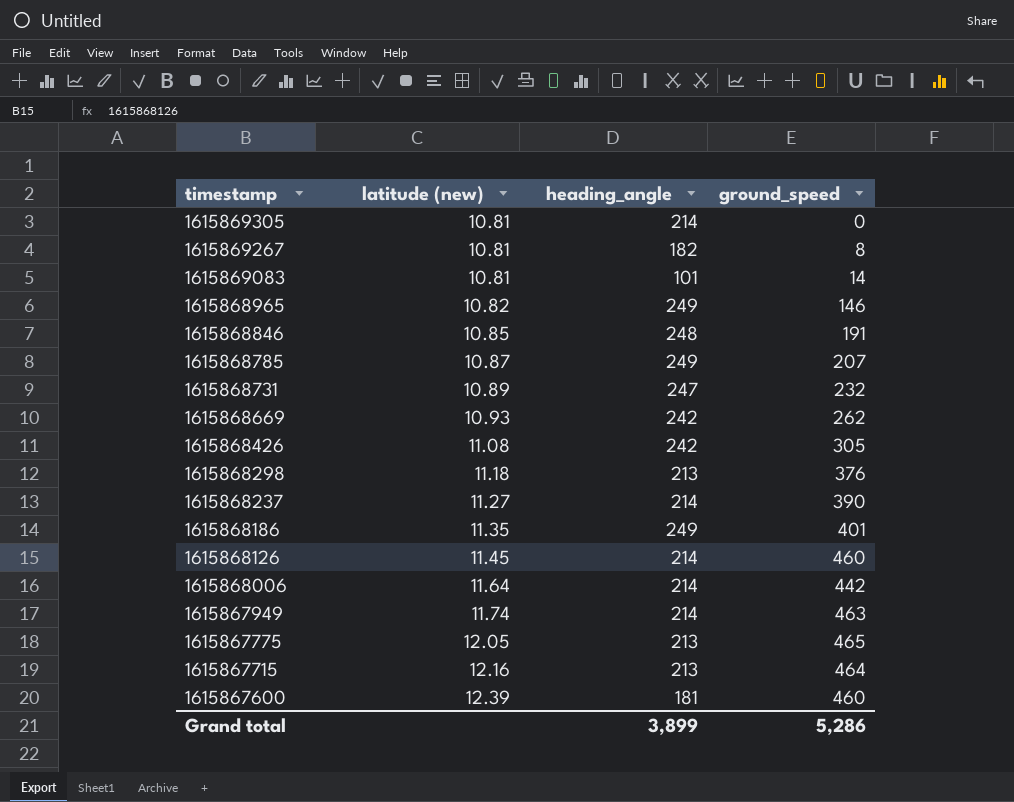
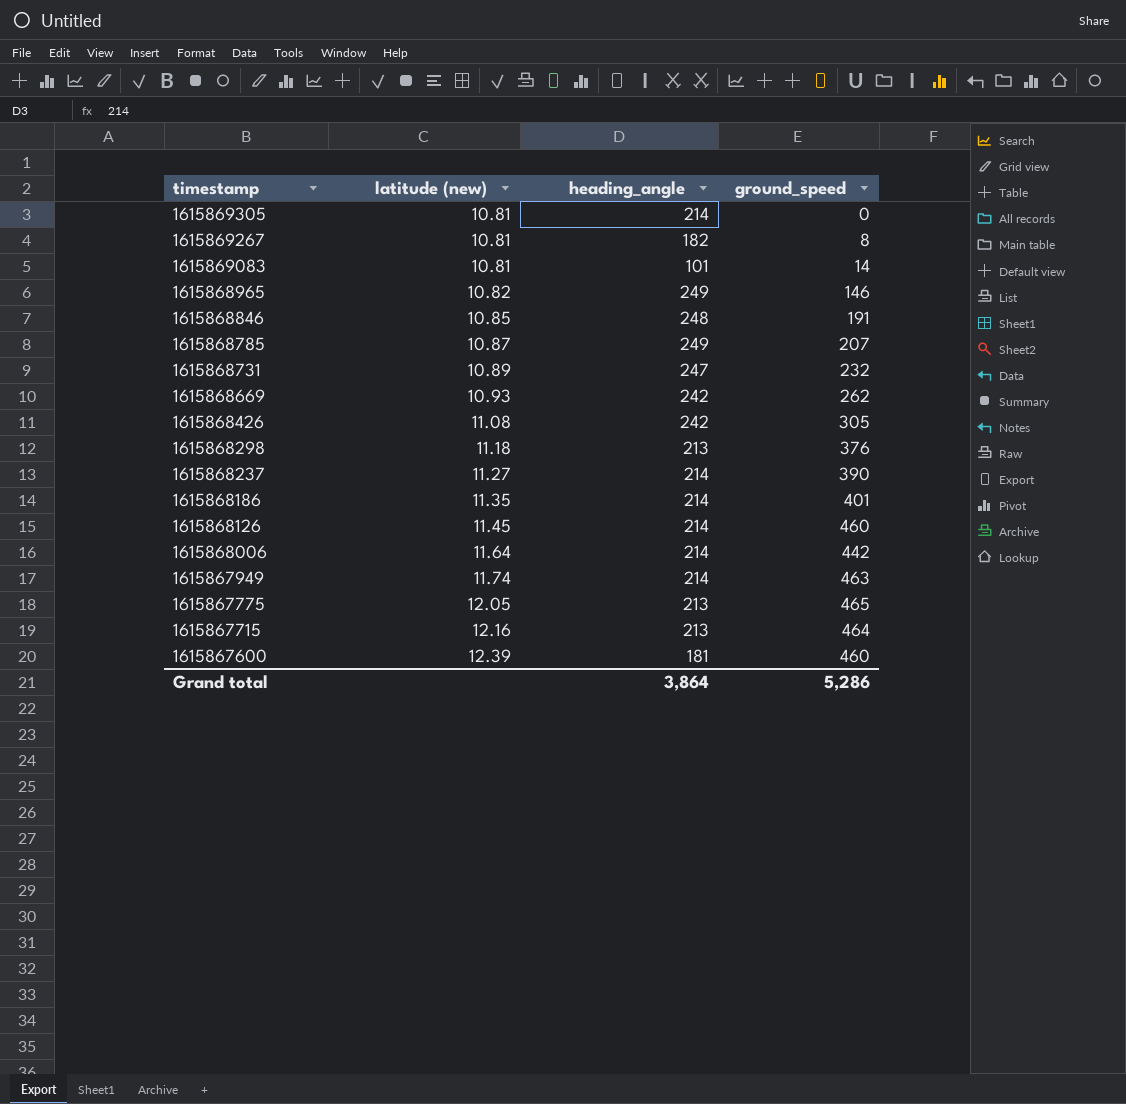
1615868186 | heading_angle: 249 -> 214
Grand total | heading_angle: 3,899 -> 3,864

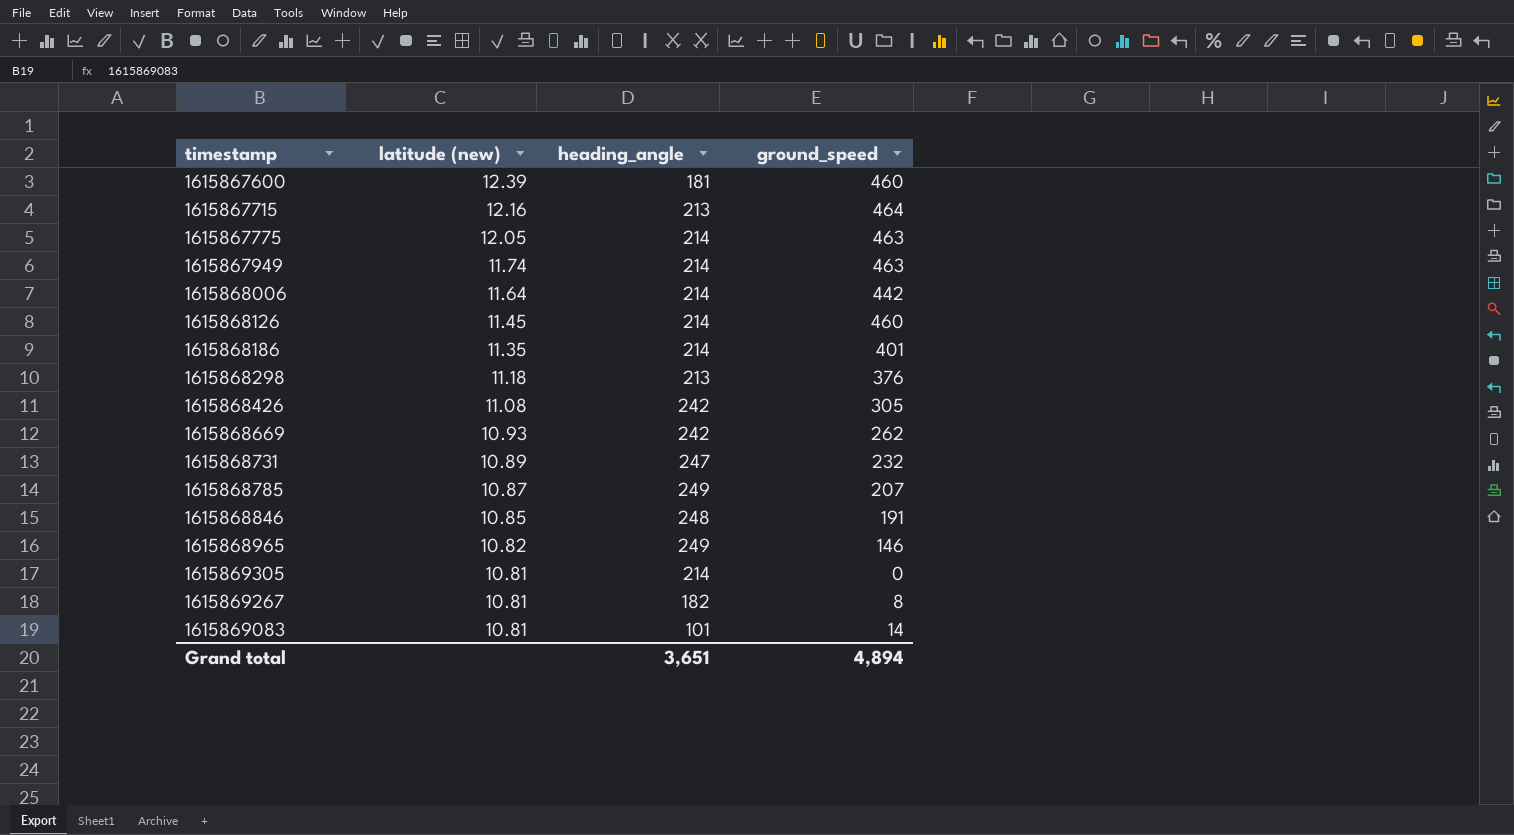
row order: timestamp descending -> latitude (new) descending
row 1615868237: 11.27 | 214 | 390 -> none
1615867775 | heading_angle: 213 -> 214
1615867775 | ground_speed: 465 -> 463
Grand total | heading_angle: 3,864 -> 3,651
Grand total | ground_speed: 5,286 -> 4,894

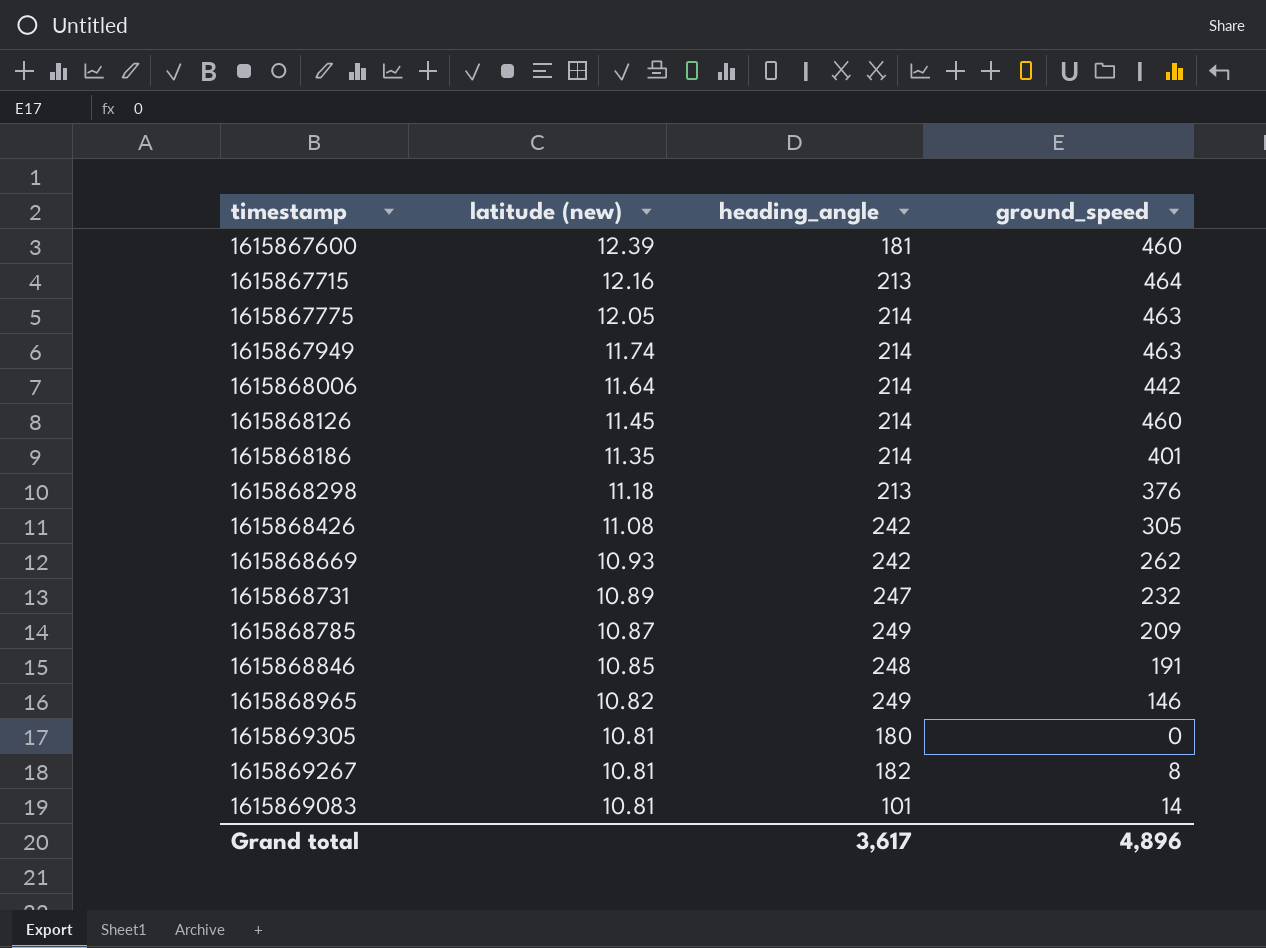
1615868785 | ground_speed: 207 -> 209
1615869305 | heading_angle: 214 -> 180
Grand total | heading_angle: 3,651 -> 3,617
Grand total | ground_speed: 4,894 -> 4,896

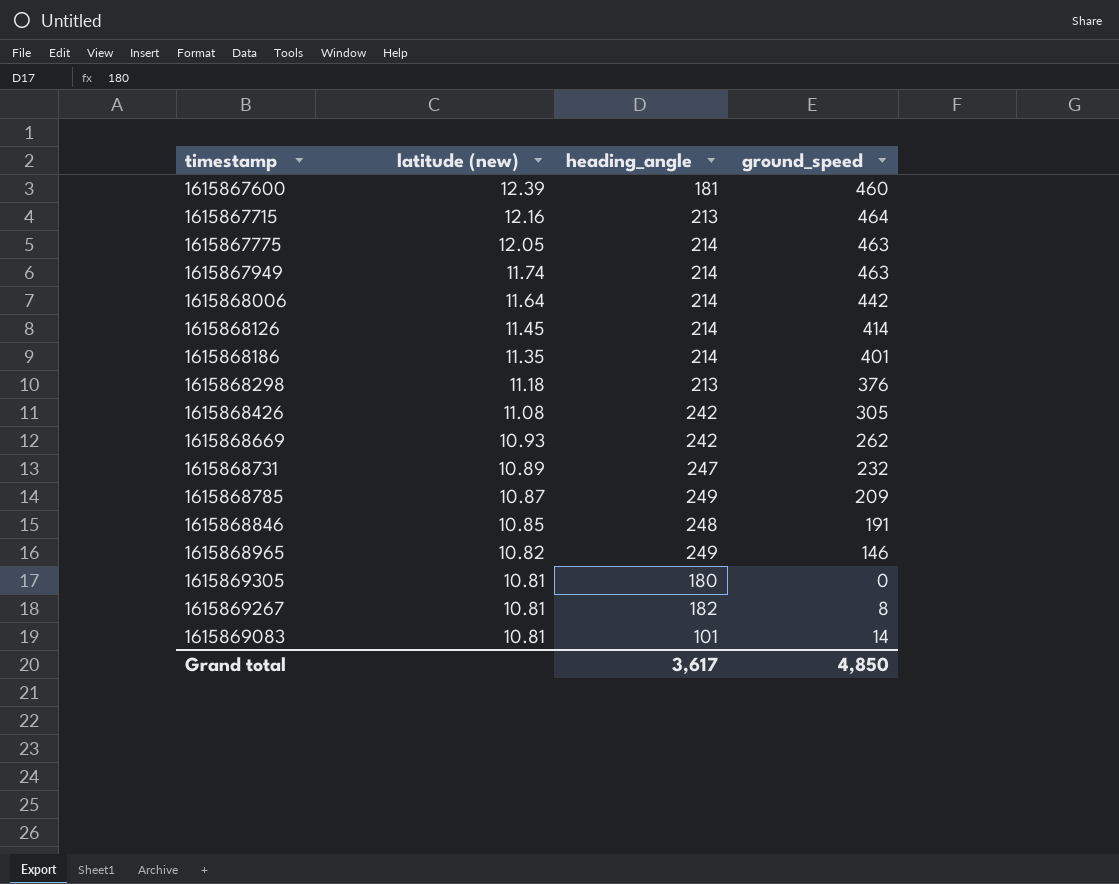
1615868126 | ground_speed: 460 -> 414
Grand total | ground_speed: 4,896 -> 4,850

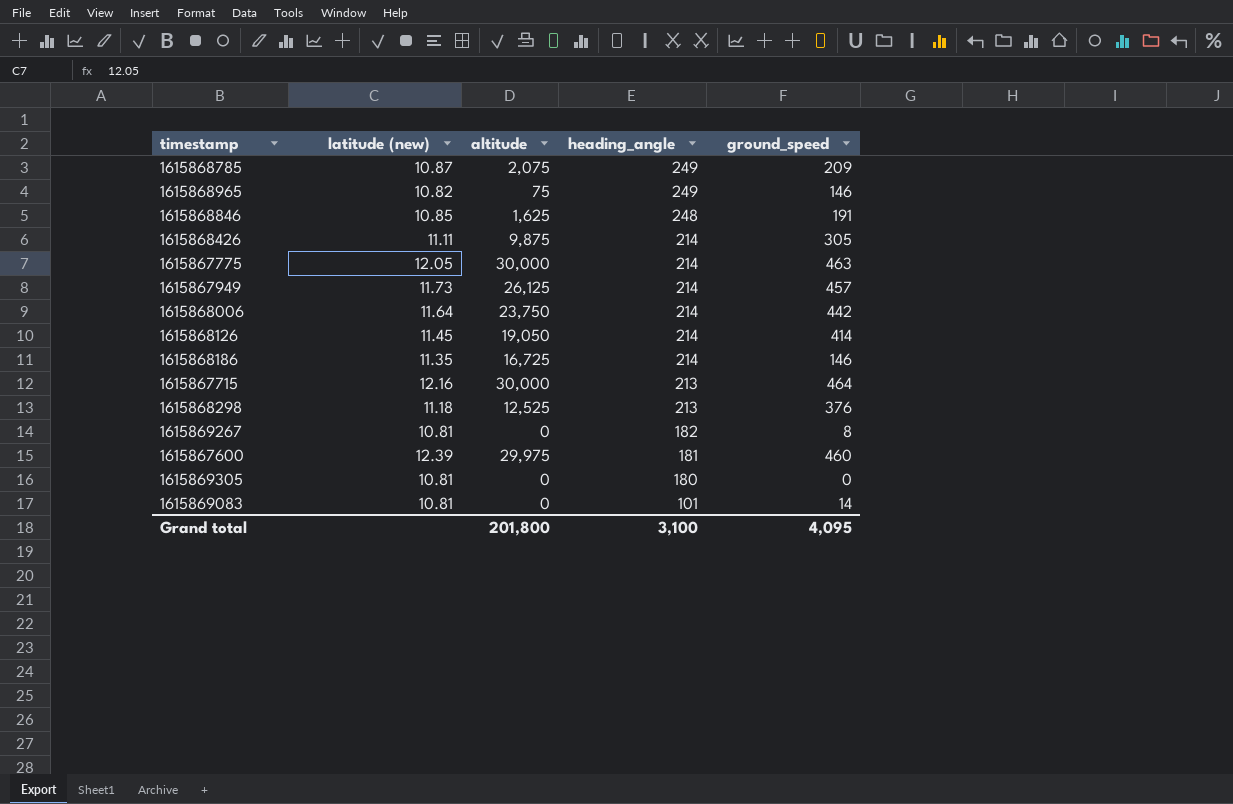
row order: latitude (new) descending -> heading_angle descending
column altitude | position: none -> 3
row 1615868669: 10.93 | 242 | 262 -> none
row 1615868731: 10.89 | 247 | 232 -> none
1615868426 | latitude (new): 11.08 -> 11.11
1615868426 | heading_angle: 242 -> 214
1615867949 | latitude (new): 11.74 -> 11.73
1615867949 | ground_speed: 463 -> 457
1615868186 | ground_speed: 401 -> 146
Grand total | heading_angle: 3,617 -> 3,100
Grand total | ground_speed: 4,850 -> 4,095

